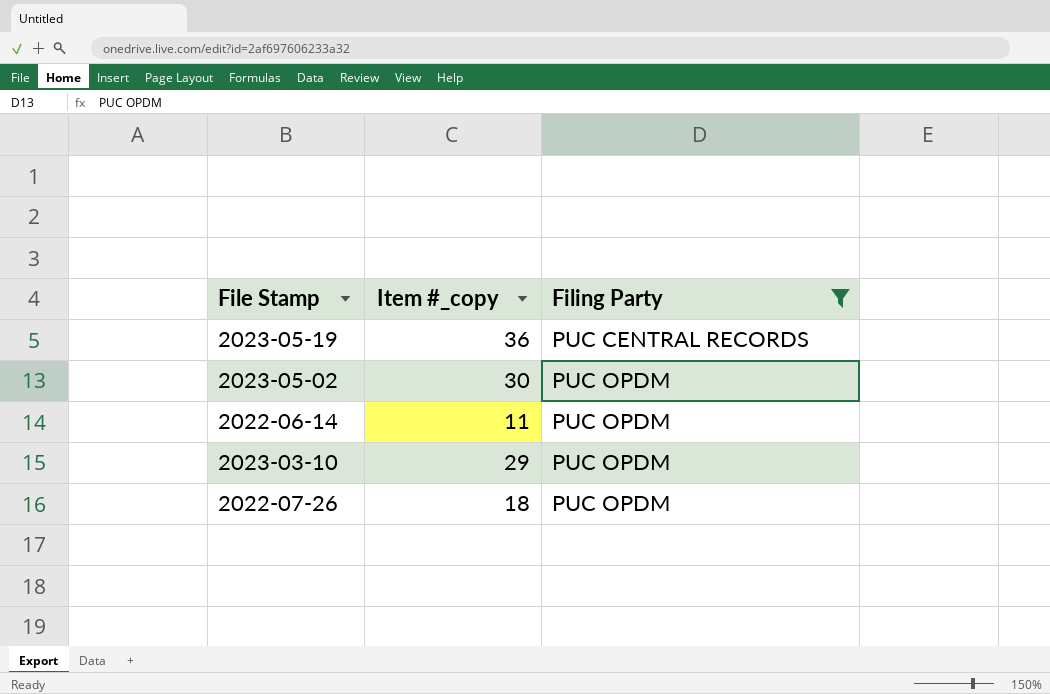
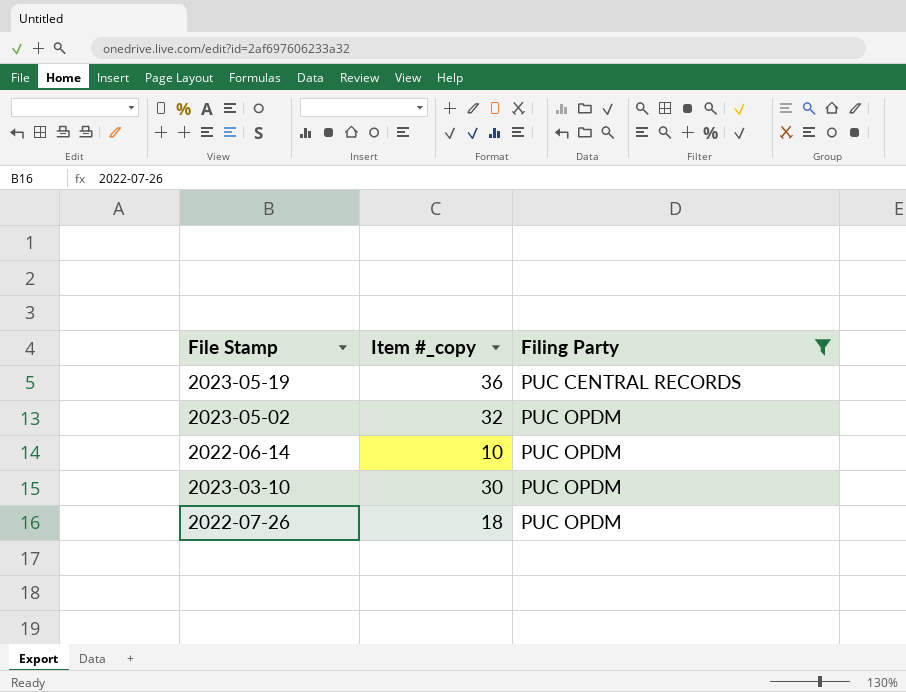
2023-05-02 | Item #_copy: 30 -> 32
2022-06-14 | Item #_copy: 11 -> 10
2023-03-10 | Item #_copy: 29 -> 30

